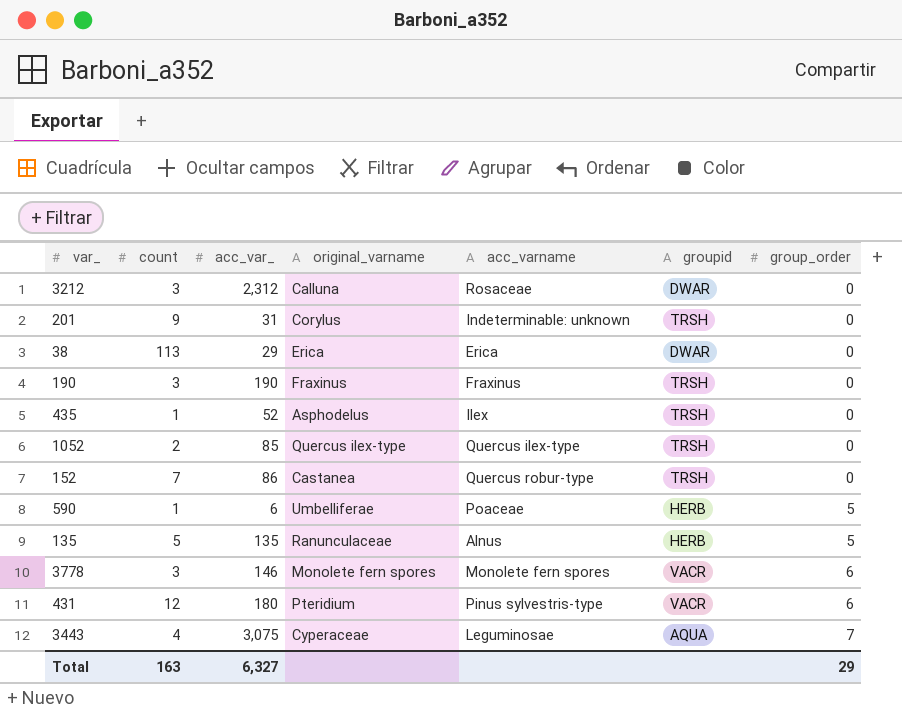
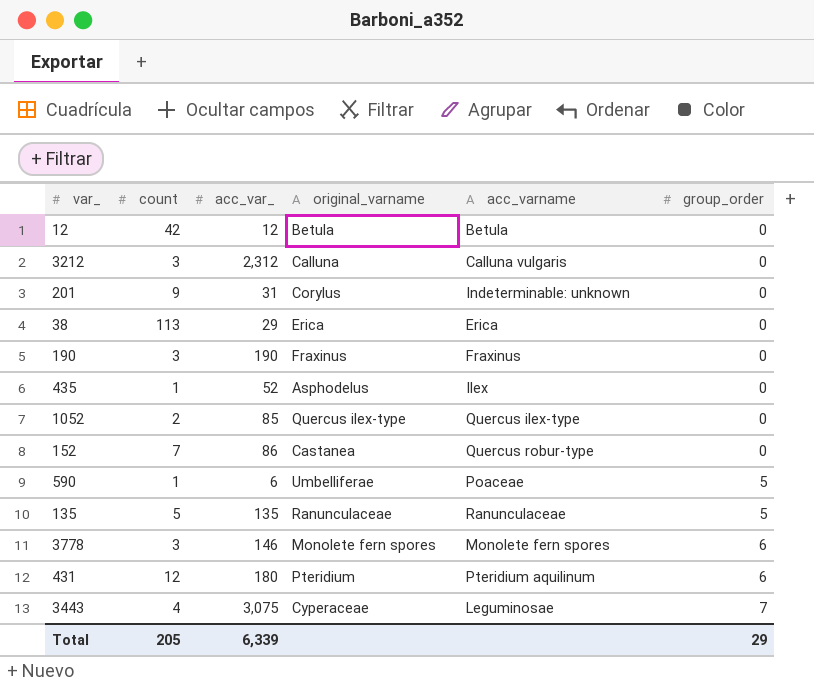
column groupid | position: 6 -> none
row 12: none -> 42 | 12 | Betula | Betula | 0
3212 | acc_varname: Rosaceae -> Calluna vulgaris
135 | acc_varname: Alnus -> Ranunculaceae
431 | acc_varname: Pinus sylvestris-type -> Pteridium aquilinum
Total | count: 163 -> 205
Total | acc_var_: 6,327 -> 6,339

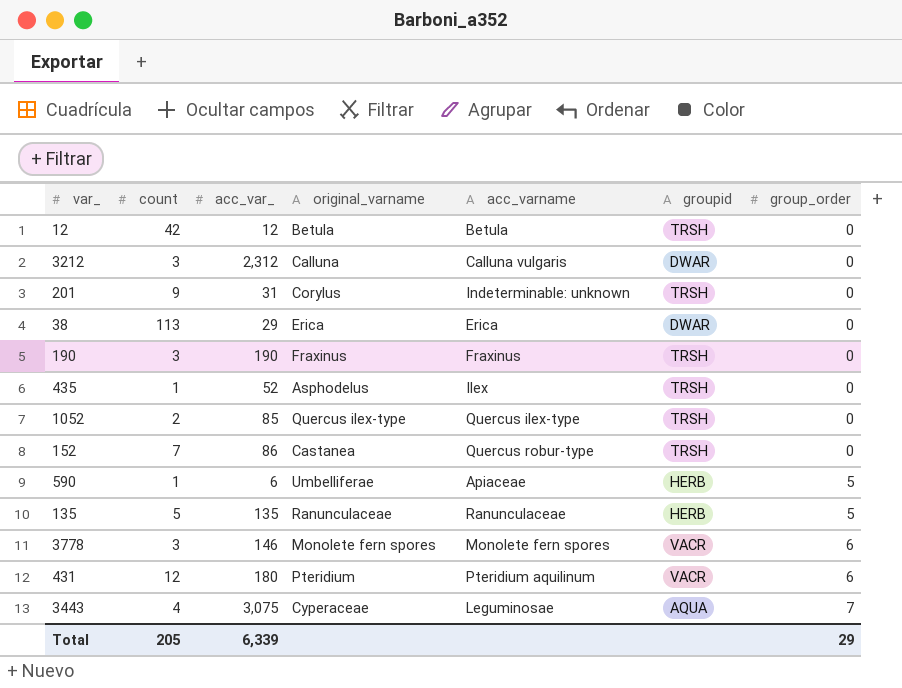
column groupid | position: none -> 6
590 | acc_varname: Poaceae -> Apiaceae

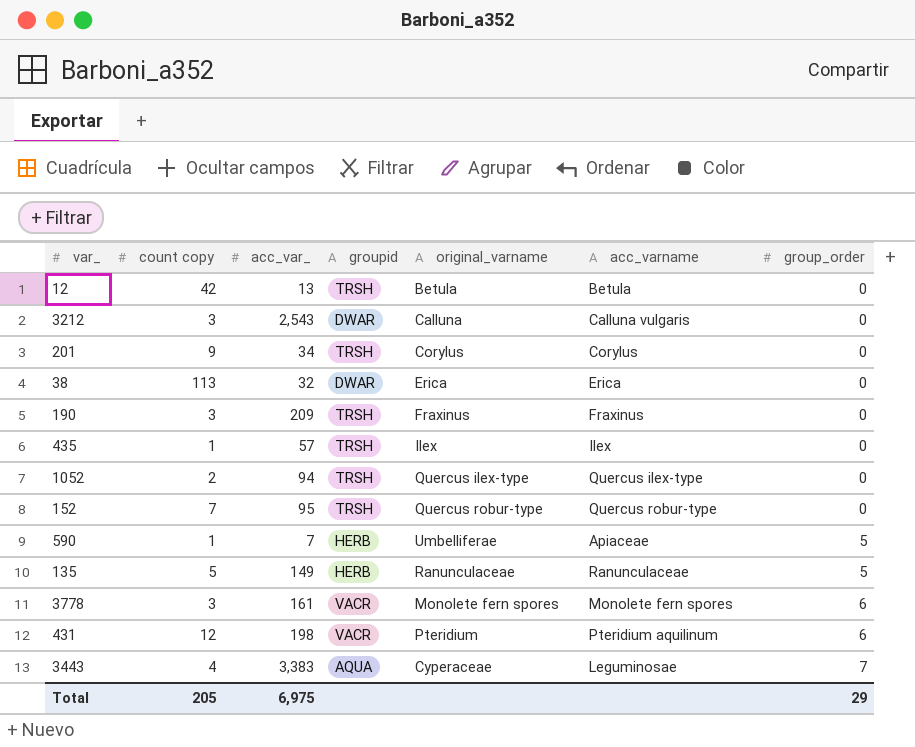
column name: count -> count copy
column groupid | position: 6 -> 4
12 | acc_var_: 12 -> 13
3212 | acc_var_: 2,312 -> 2,543
201 | acc_var_: 31 -> 34
201 | acc_varname: Indeterminable: unknown -> Corylus
38 | acc_var_: 29 -> 32
190 | acc_var_: 190 -> 209
435 | acc_var_: 52 -> 57
435 | original_varname: Asphodelus -> Ilex
1052 | acc_var_: 85 -> 94
152 | acc_var_: 86 -> 95
152 | original_varname: Castanea -> Quercus robur-type
590 | acc_var_: 6 -> 7
135 | acc_var_: 135 -> 149
3778 | acc_var_: 146 -> 161
431 | acc_var_: 180 -> 198
3443 | acc_var_: 3,075 -> 3,383
Total | acc_var_: 6,339 -> 6,975

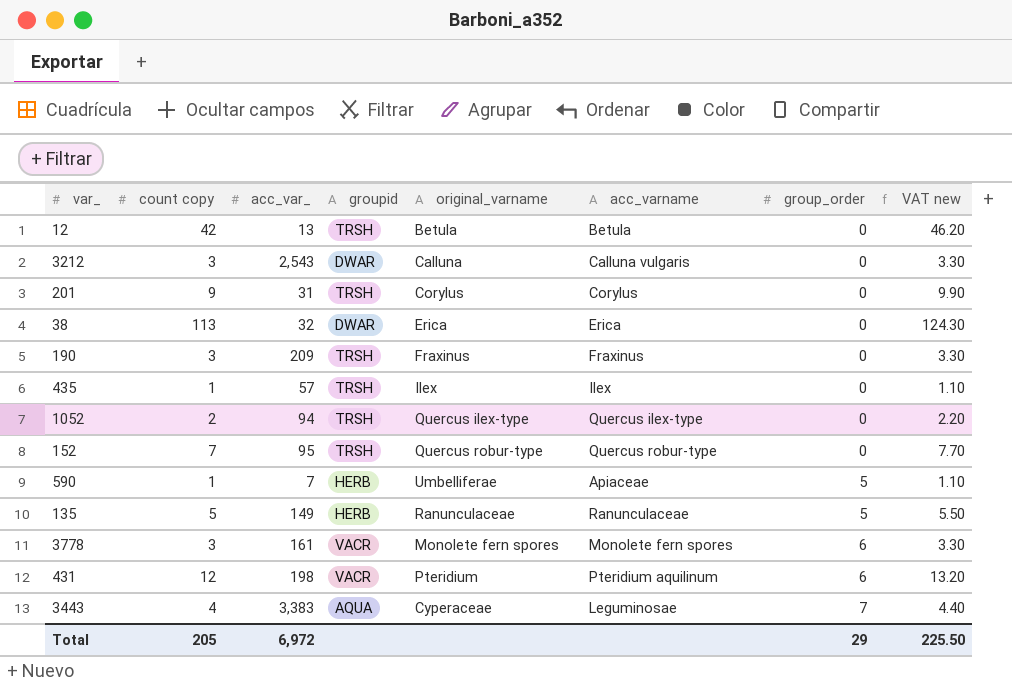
column VAT new | formula: none -> [count copy] * 1.1
201 | acc_var_: 34 -> 31
Total | acc_var_: 6,975 -> 6,972

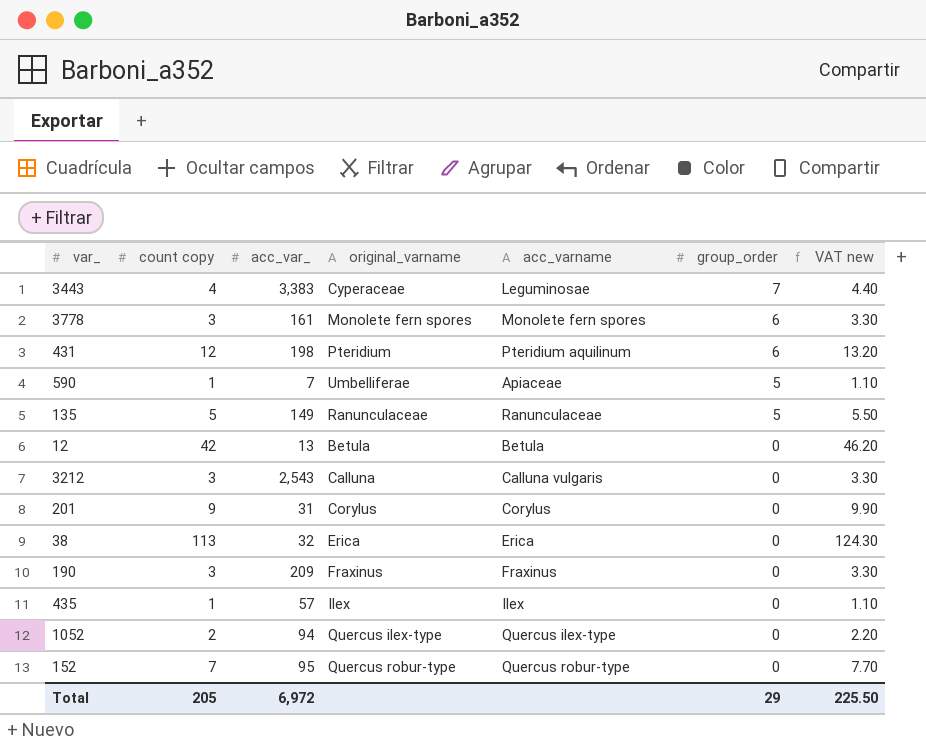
row order: group_order ascending -> group_order descending
column groupid | position: 4 -> none

